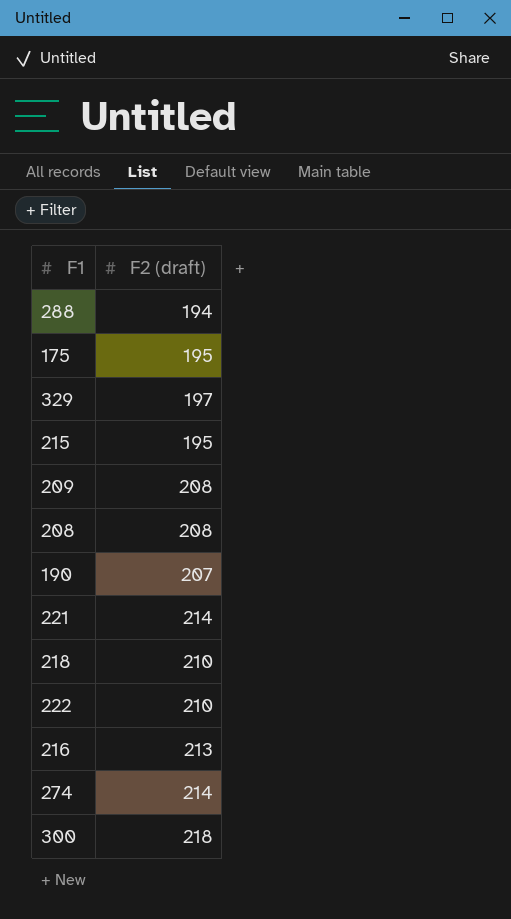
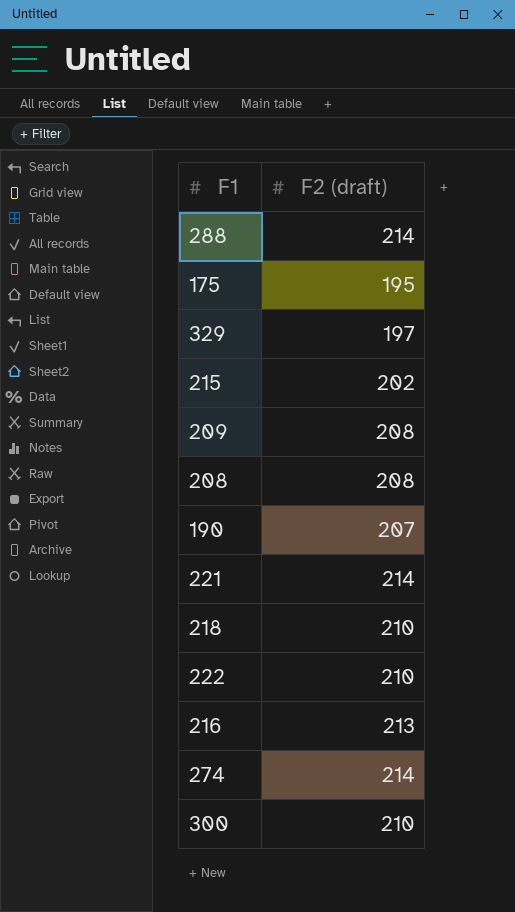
288 | F2 (draft): 194 -> 214
215 | F2 (draft): 195 -> 202
300 | F2 (draft): 218 -> 210

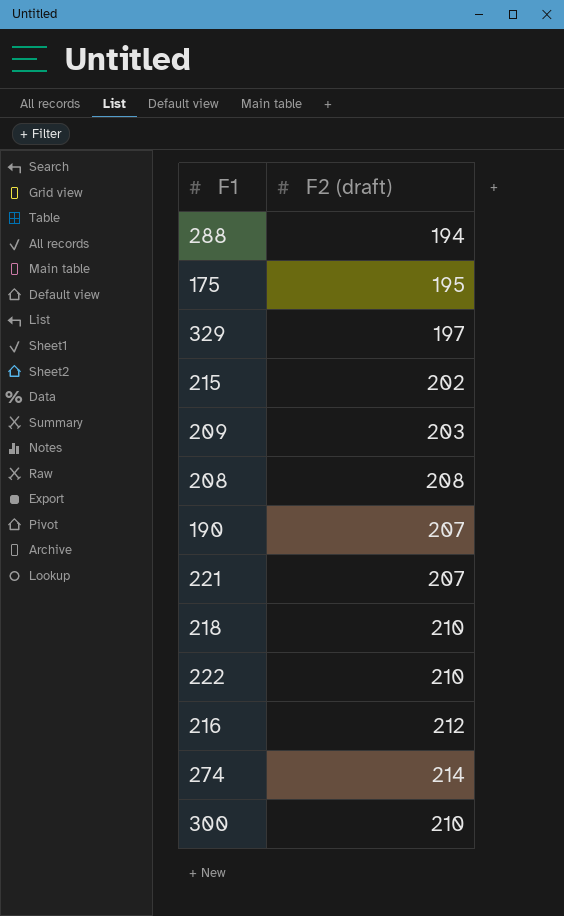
288 | F2 (draft): 214 -> 194
209 | F2 (draft): 208 -> 203
221 | F2 (draft): 214 -> 207
216 | F2 (draft): 213 -> 212

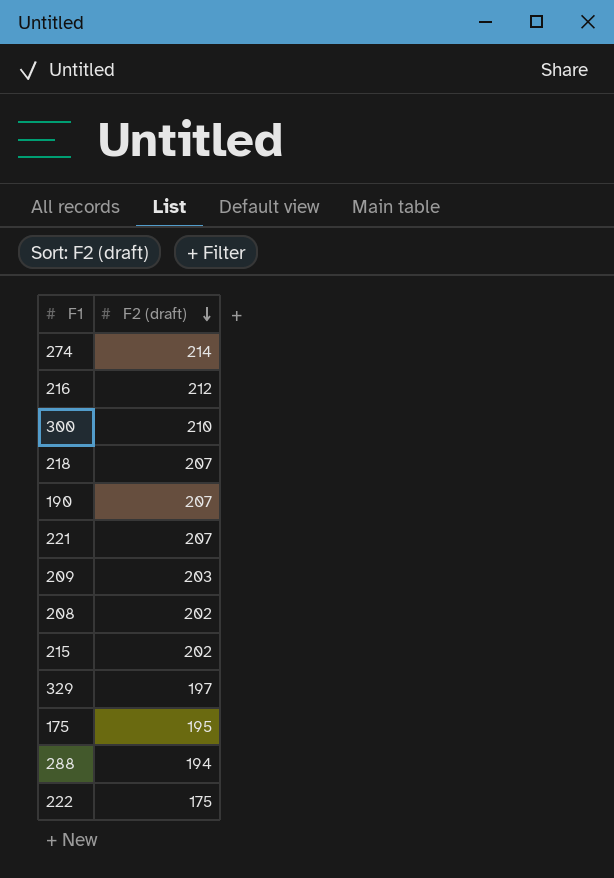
row order: none -> F2 (draft) descending
218 | F2 (draft): 210 -> 207
208 | F2 (draft): 208 -> 202
222 | F2 (draft): 210 -> 175

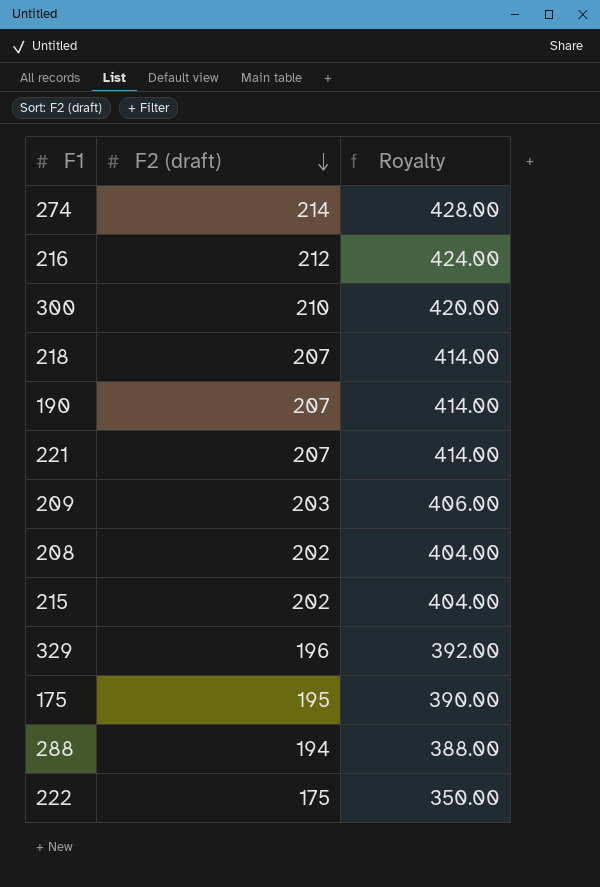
column Royalty | formula: none -> [F2 (draft)] * 2
329 | F2 (draft): 197 -> 196

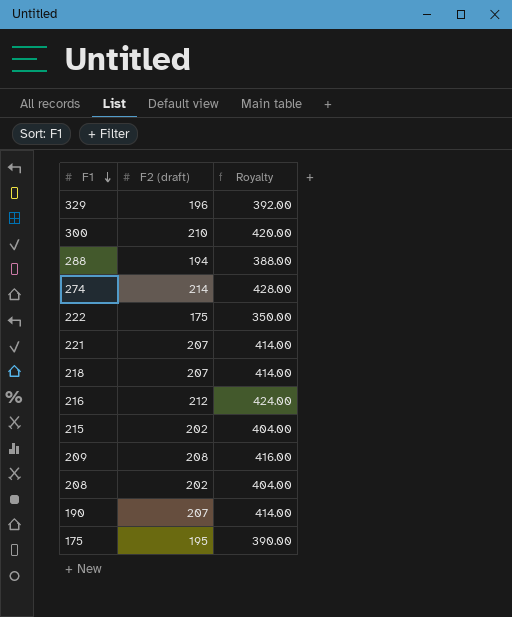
row order: F2 (draft) descending -> F1 descending
209 | F2 (draft): 203 -> 208
209 | Royalty: 406.00 -> 416.00

